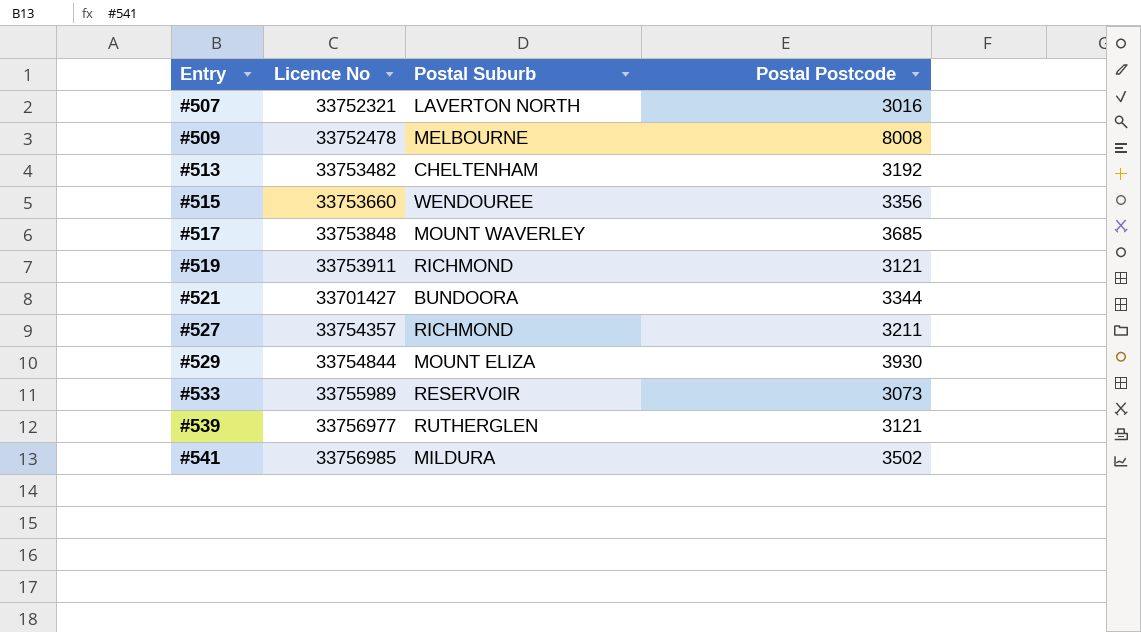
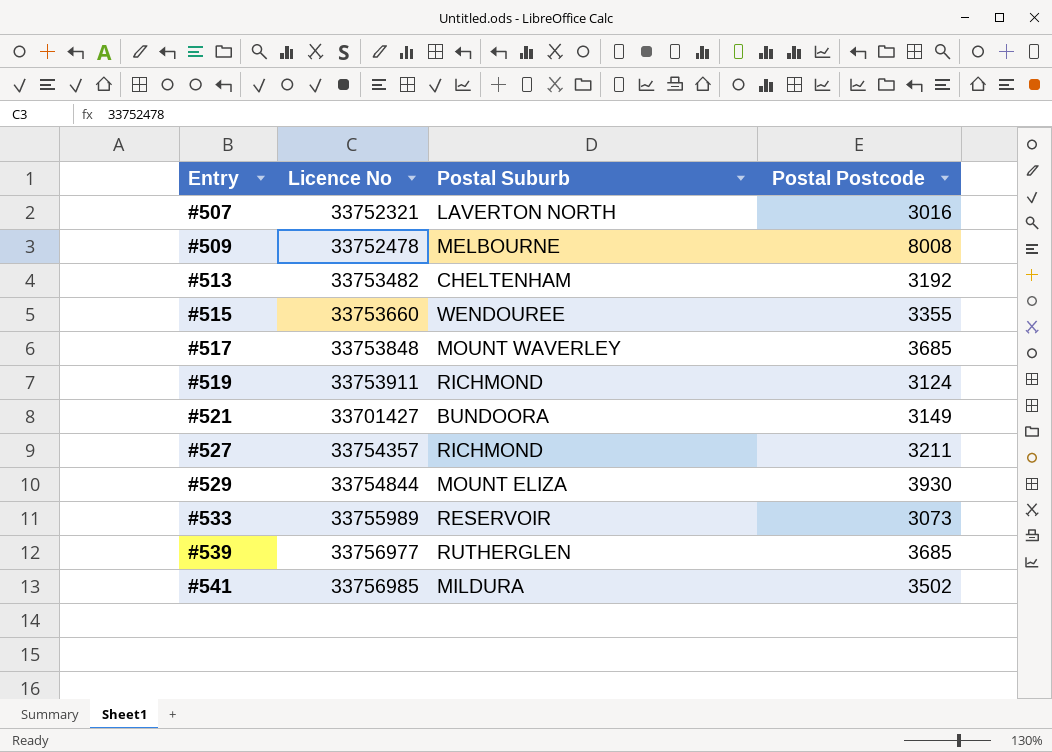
#515 | Postal Postcode: 3356 -> 3355
#519 | Postal Postcode: 3121 -> 3124
#521 | Postal Postcode: 3344 -> 3149
#539 | Postal Postcode: 3121 -> 3685

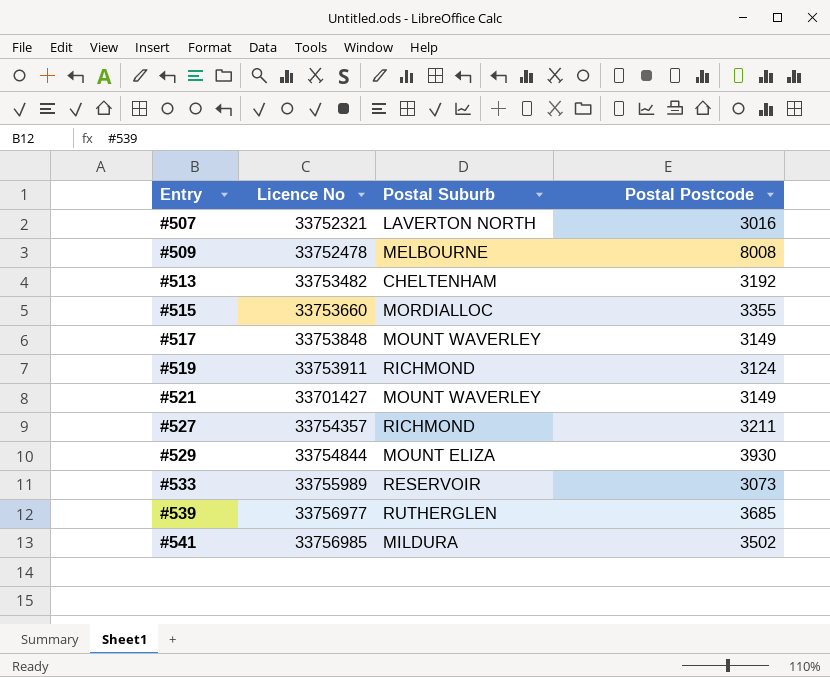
#515 | Postal Suburb: WENDOUREE -> MORDIALLOC
#517 | Postal Postcode: 3685 -> 3149
#521 | Postal Suburb: BUNDOORA -> MOUNT WAVERLEY

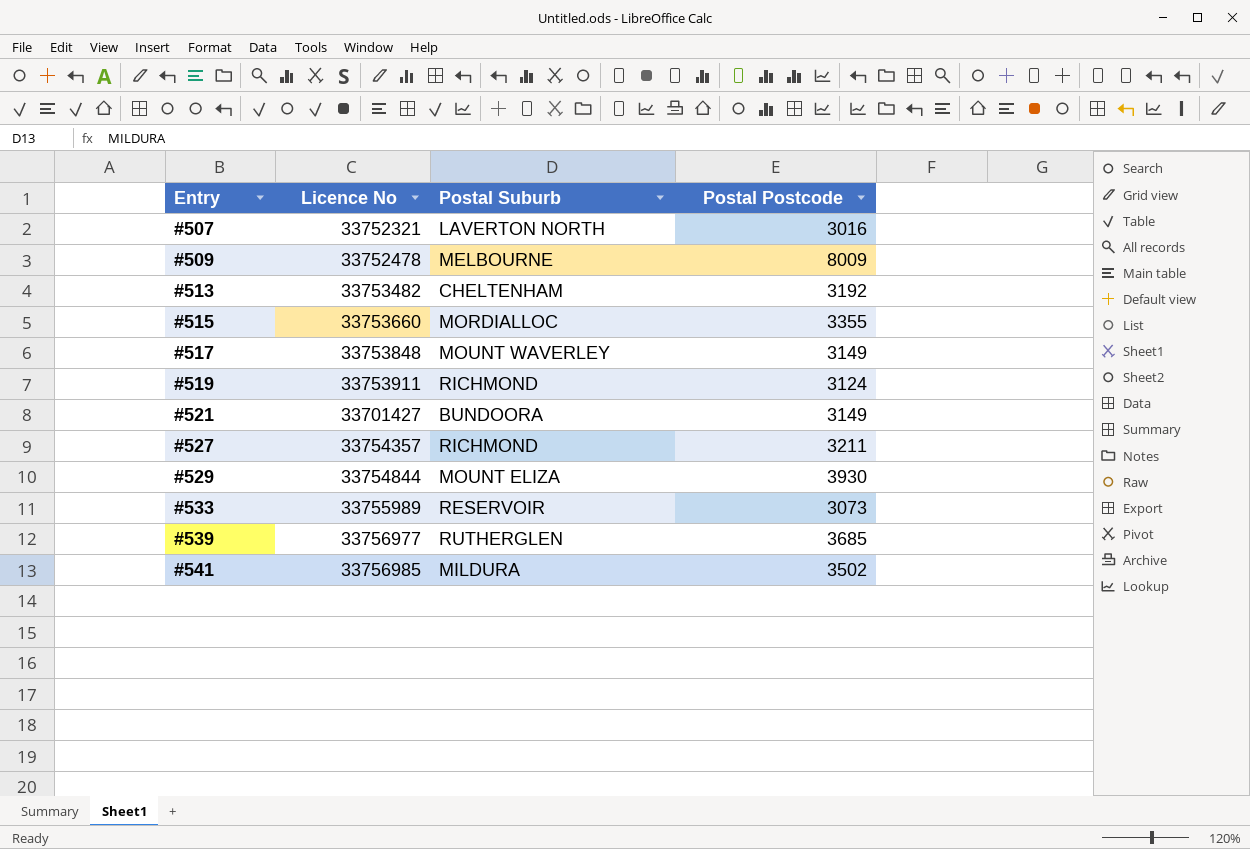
#509 | Postal Postcode: 8008 -> 8009
#521 | Postal Suburb: MOUNT WAVERLEY -> BUNDOORA

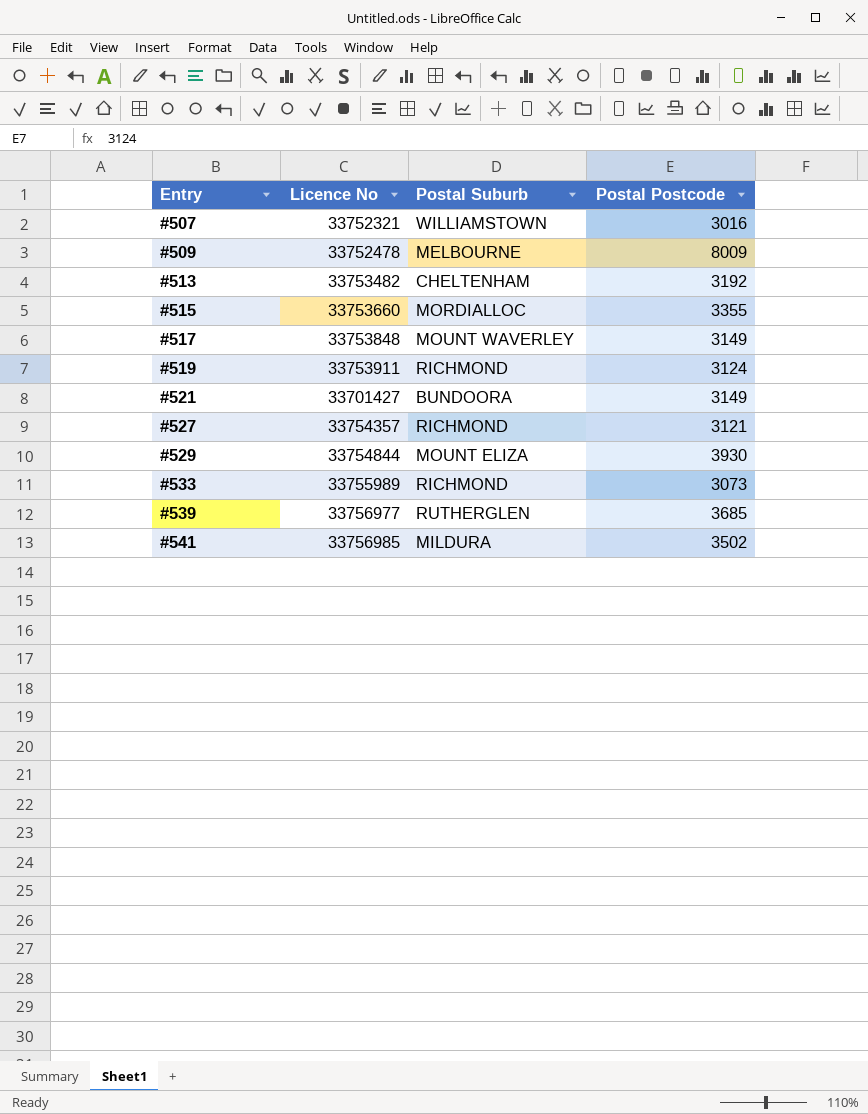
#507 | Postal Suburb: LAVERTON NORTH -> WILLIAMSTOWN
#527 | Postal Postcode: 3211 -> 3121
#533 | Postal Suburb: RESERVOIR -> RICHMOND

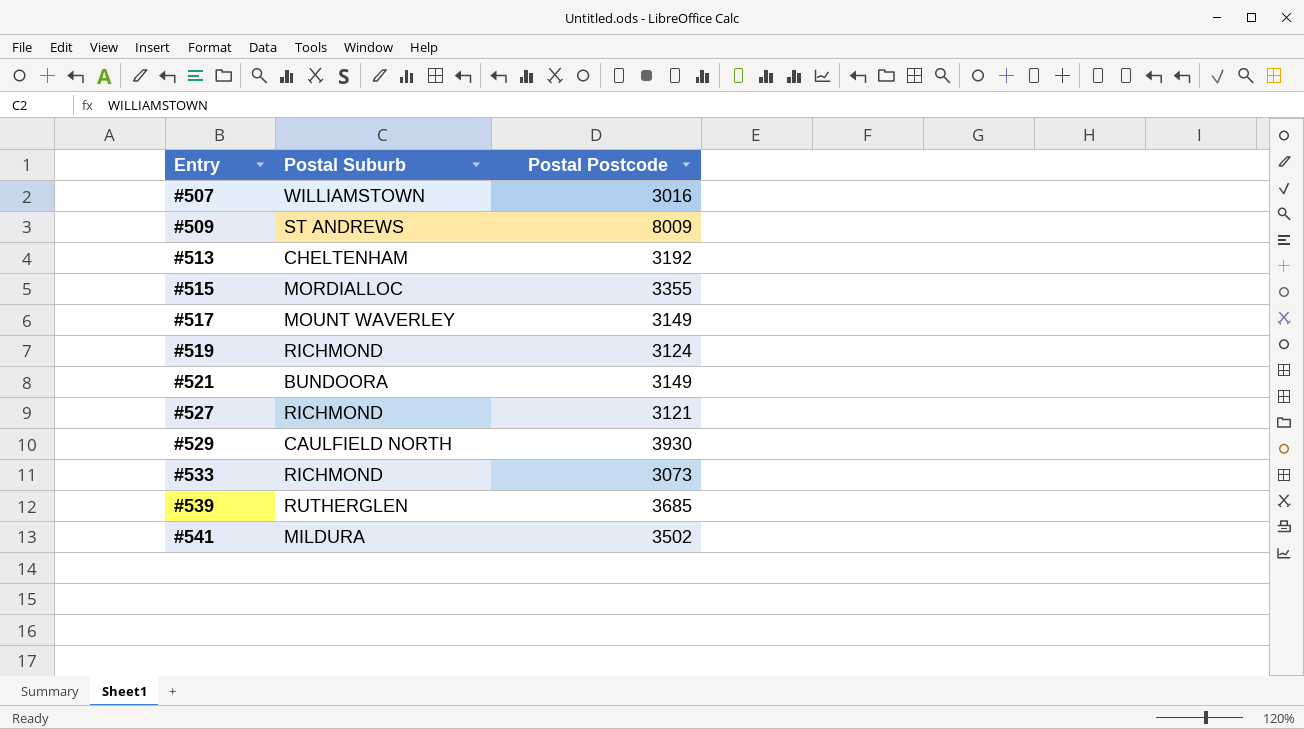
column Licence No | position: 2 -> none
#509 | Postal Suburb: MELBOURNE -> ST ANDREWS
#529 | Postal Suburb: MOUNT ELIZA -> CAULFIELD NORTH

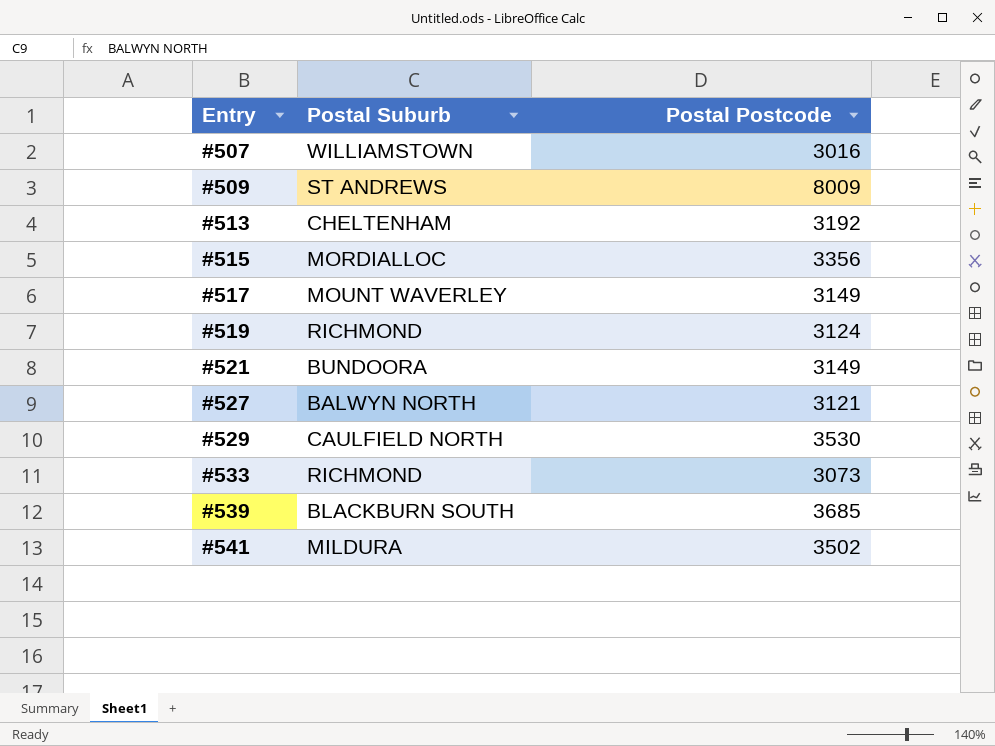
#515 | Postal Postcode: 3355 -> 3356
#527 | Postal Suburb: RICHMOND -> BALWYN NORTH
#529 | Postal Postcode: 3930 -> 3530
#539 | Postal Suburb: RUTHERGLEN -> BLACKBURN SOUTH

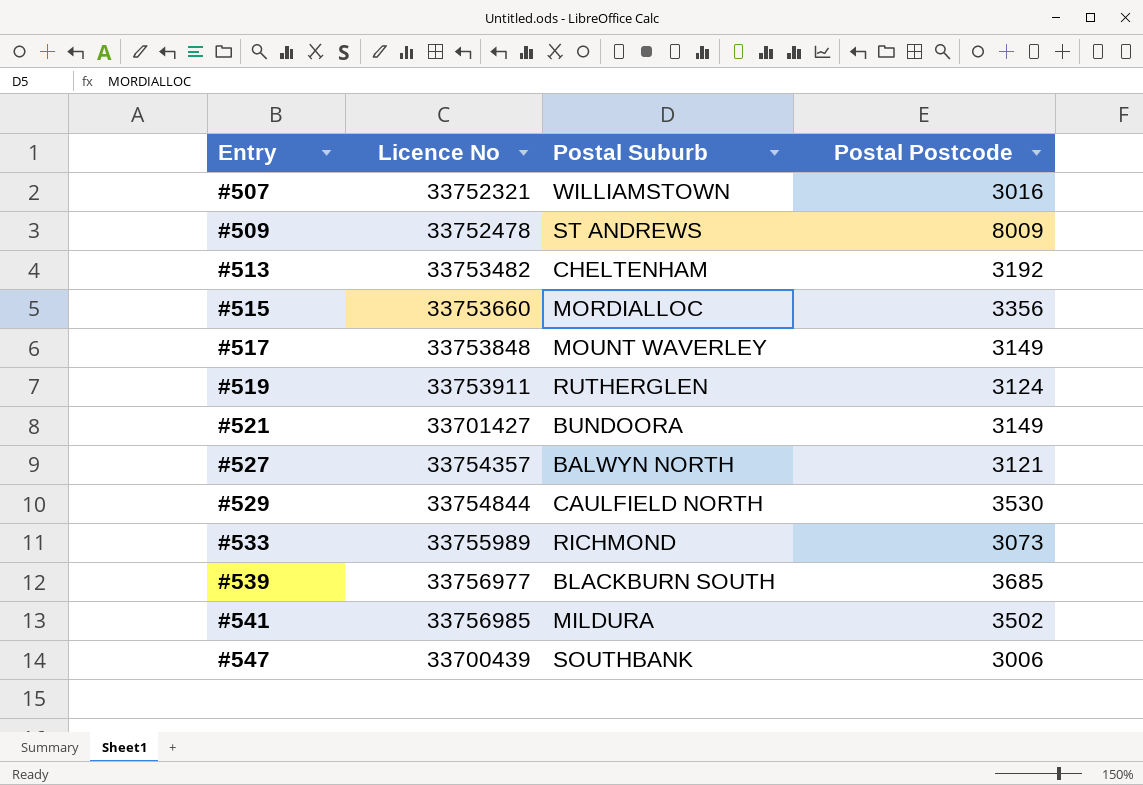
column Licence No | position: none -> 2
#519 | Postal Suburb: RICHMOND -> RUTHERGLEN
row #547: none -> 33700439 | SOUTHBANK | 3006

